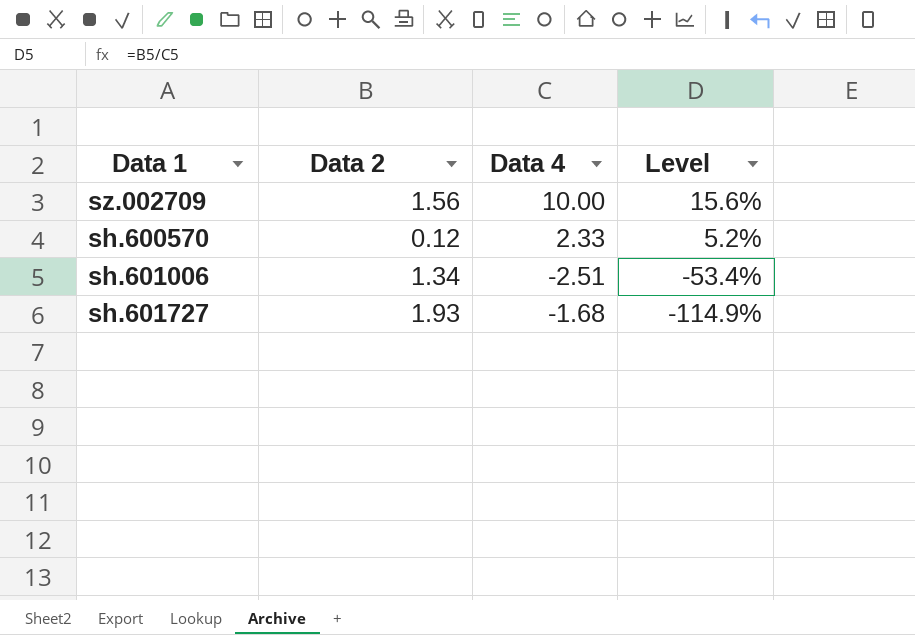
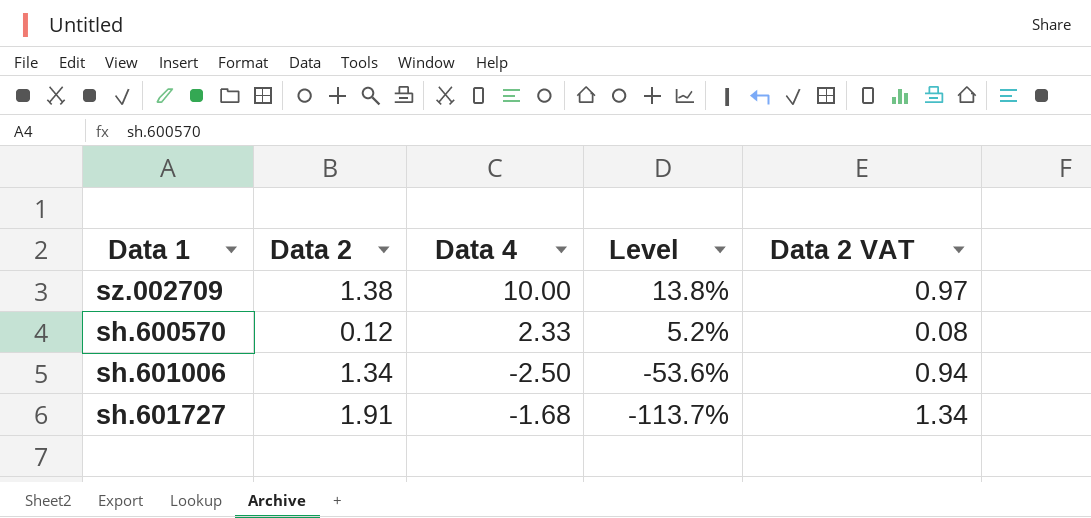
column Data 2 VAT | formula: none -> [Data 2] * 0.7
sz.002709 | Data 2: 1.56 -> 1.38
sz.002709 | Level: 15.6% -> 13.8%
sh.601006 | Data 4: -2.51 -> -2.50
sh.601006 | Level: -53.4% -> -53.6%
sh.601727 | Data 2: 1.93 -> 1.91
sh.601727 | Level: -114.9% -> -113.7%

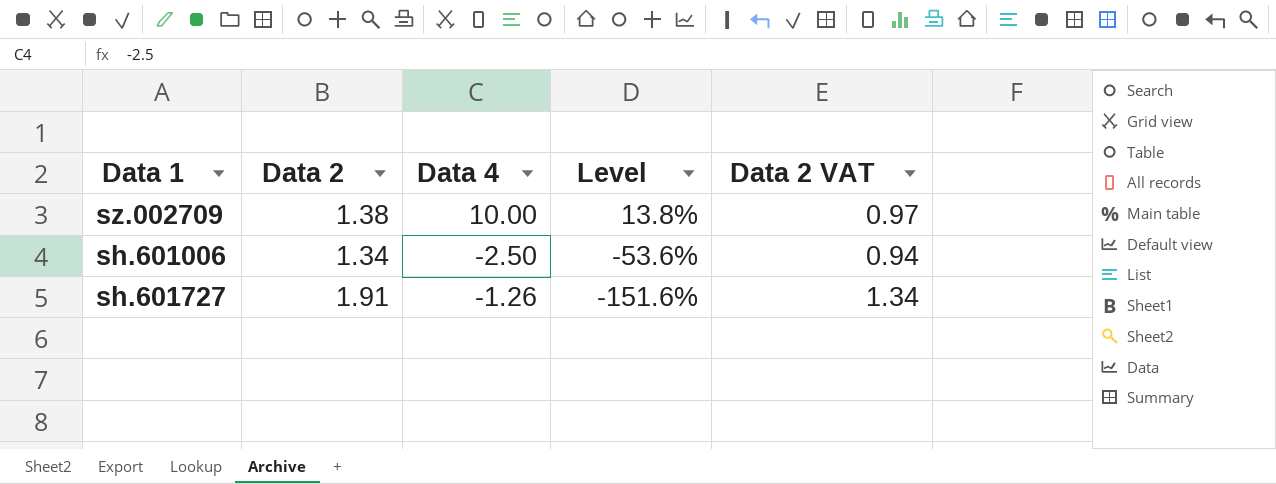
row sh.600570: 0.12 | 2.33 | 5.2% | 0.08 -> none
sh.601727 | Data 4: -1.68 -> -1.26
sh.601727 | Level: -113.7% -> -151.6%

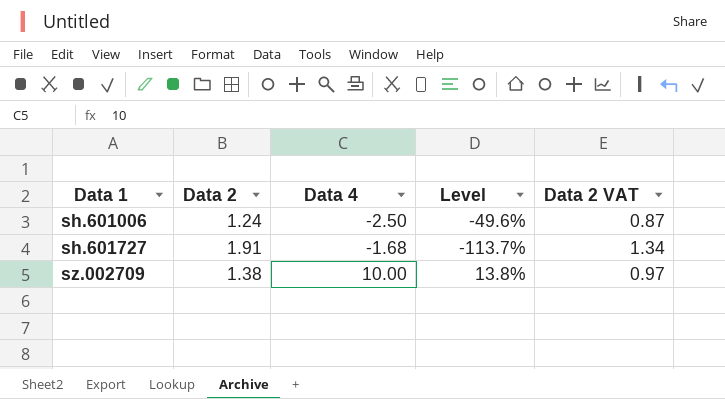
row order: Level descending -> Data 1 ascending
sh.601006 | Data 2: 1.34 -> 1.24
sh.601006 | Level: -53.6% -> -49.6%
sh.601006 | Data 2 VAT: 0.94 -> 0.87
sh.601727 | Data 4: -1.26 -> -1.68
sh.601727 | Level: -151.6% -> -113.7%

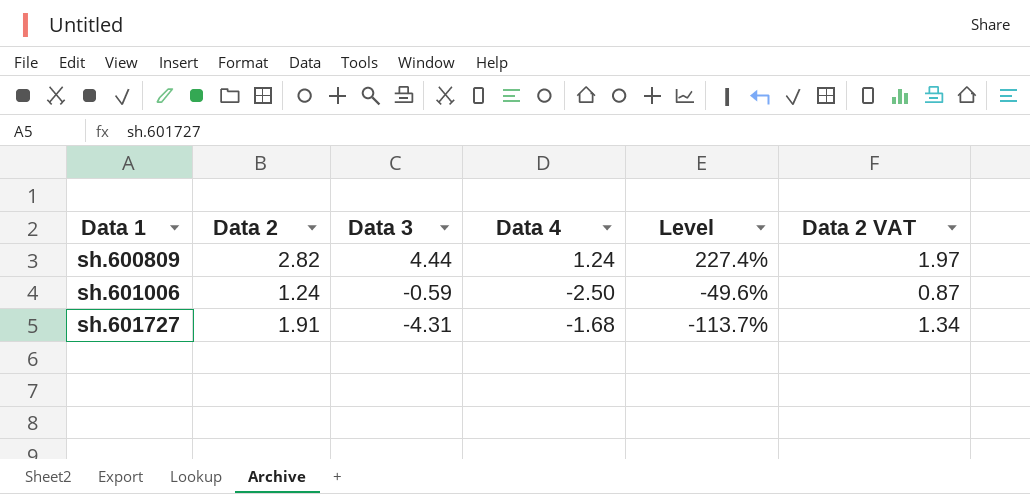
column Data 3 | position: none -> 3
row sz.002709: 1.38 | 10.00 | 13.8% | 0.97 -> none
row sh.600809: none -> 2.82 | 4.44 | 1.24 | 227.4% | 1.97

